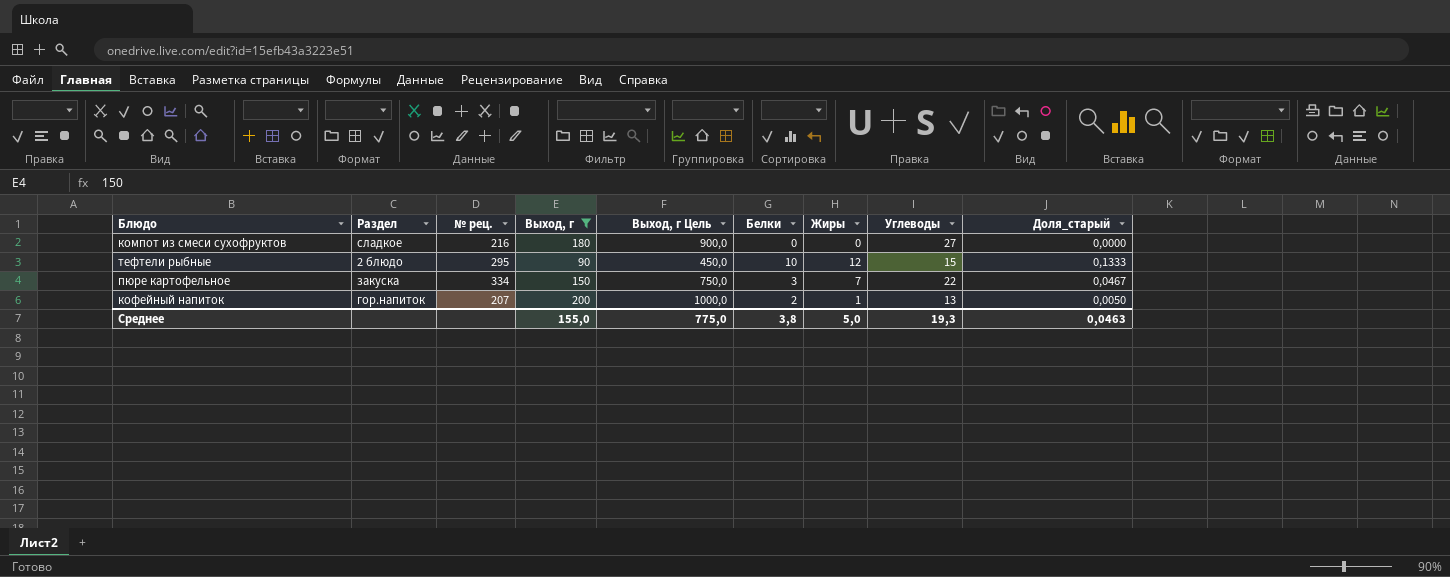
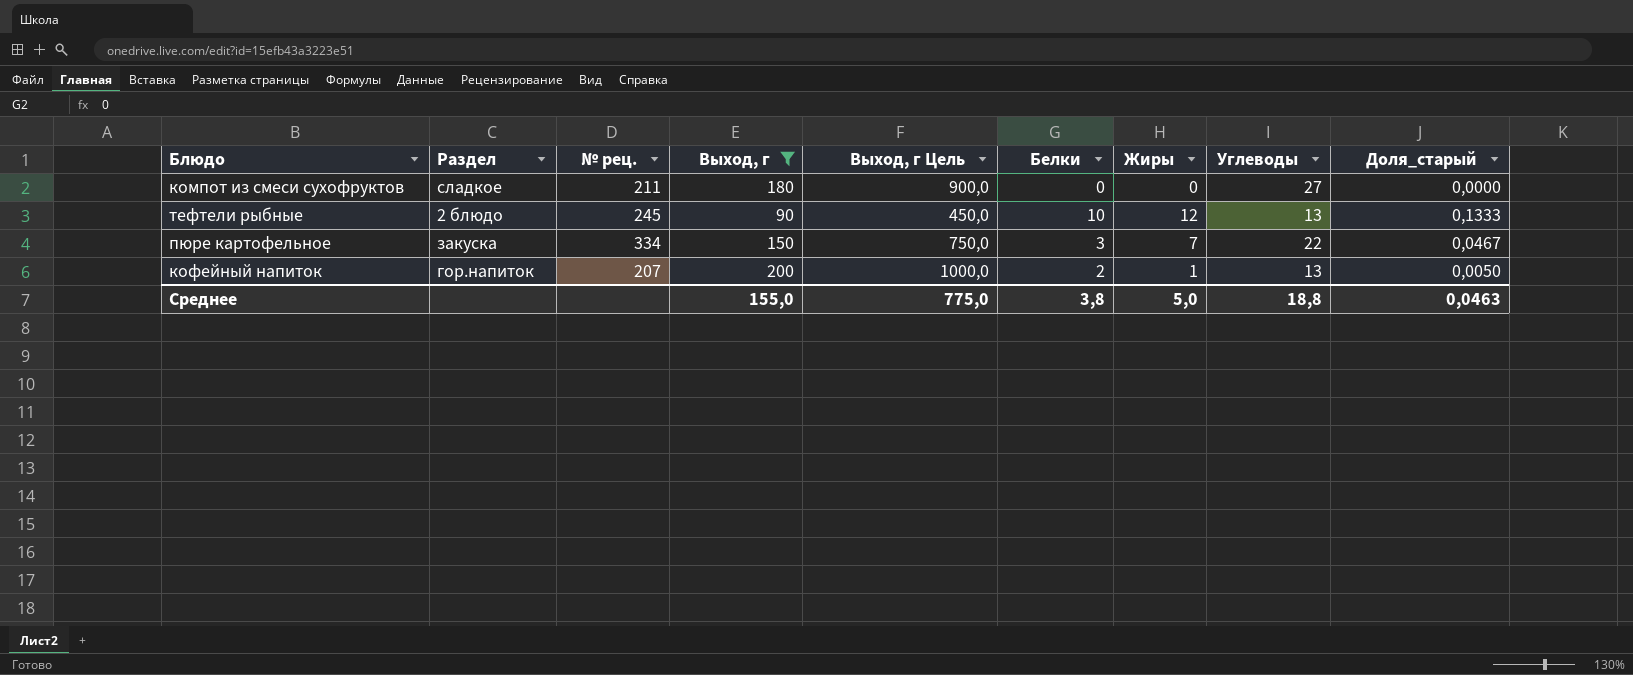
компот из смеси сухофруктов | № рец.: 216 -> 211
тефтели рыбные | № рец.: 295 -> 245
тефтели рыбные | Углеводы: 15 -> 13
Среднее | Углеводы: 19,3 -> 18,8

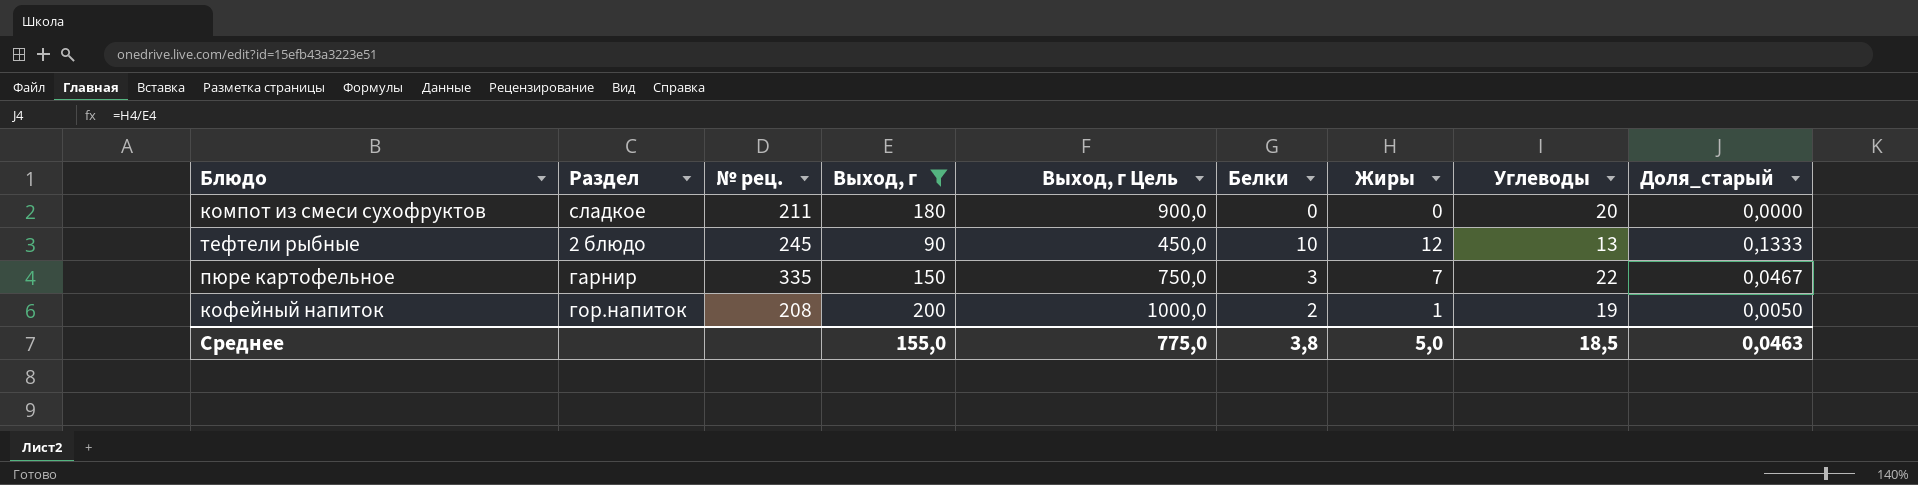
компот из смеси сухофруктов | Углеводы: 27 -> 20
пюре картофельное | Раздел: закуска -> гарнир
пюре картофельное | № рец.: 334 -> 335
кофейный напиток | № рец.: 207 -> 208
кофейный напиток | Углеводы: 13 -> 19
Среднее | Углеводы: 18,8 -> 18,5

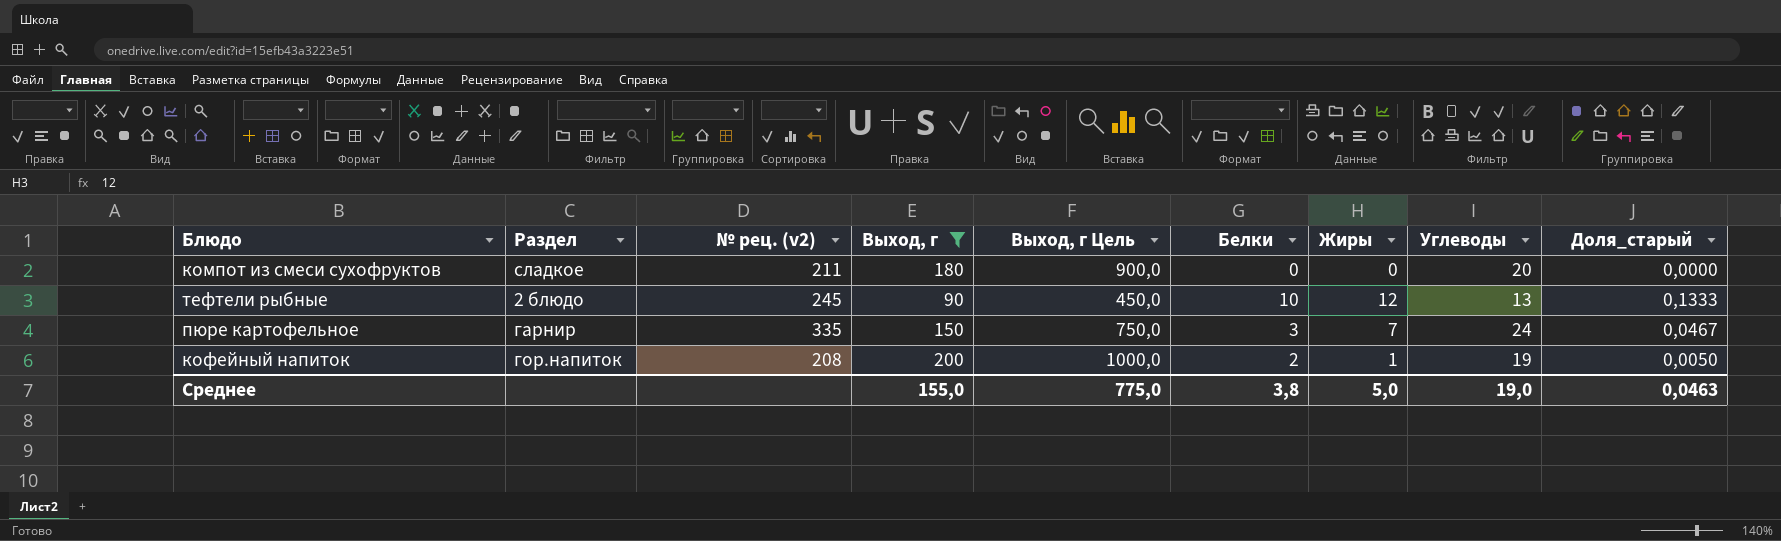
column name: № рец. -> № рец. (v2)
пюре картофельное | Углеводы: 22 -> 24
Среднее | Углеводы: 18,5 -> 19,0

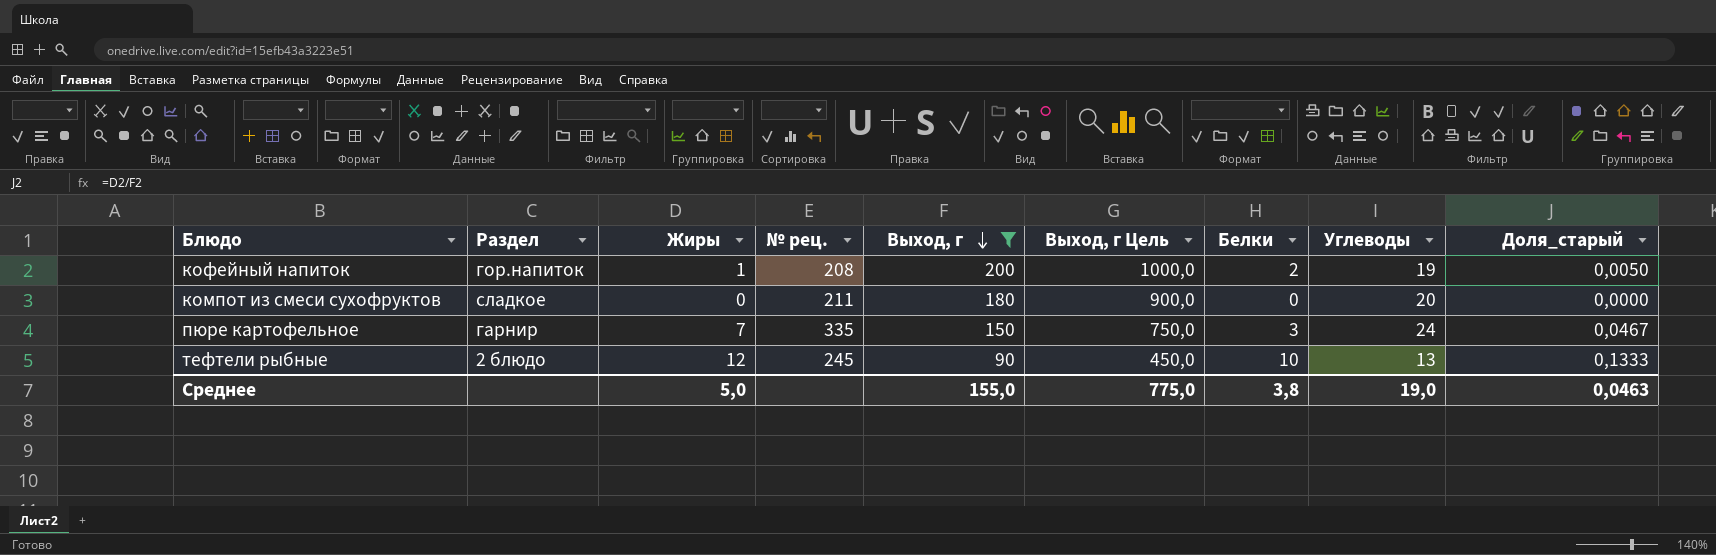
row order: none -> Выход, г descending
column Жиры | position: 7 -> 3
column name: № рец. (v2) -> № рец.

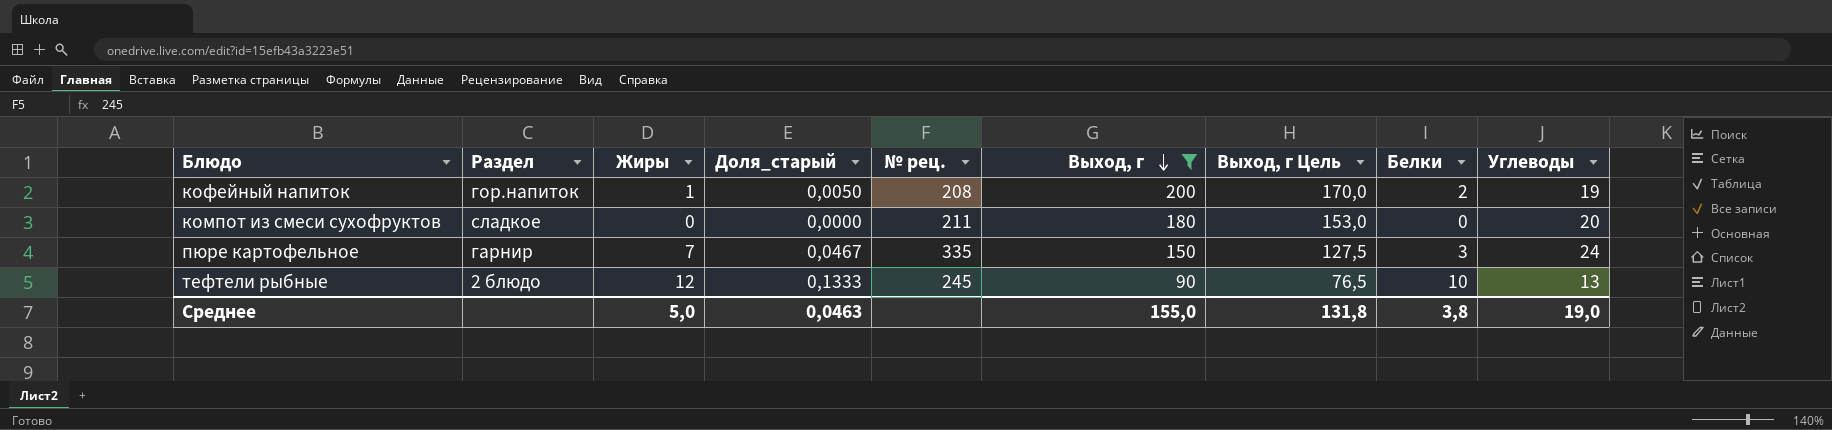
column Доля_старый | position: 9 -> 4
column Выход, г Цель | formula: [Выход, г] * 5 -> [Выход, г] * 0,85
Среднее | Выход, г Цель: 775,0 -> 131,8

